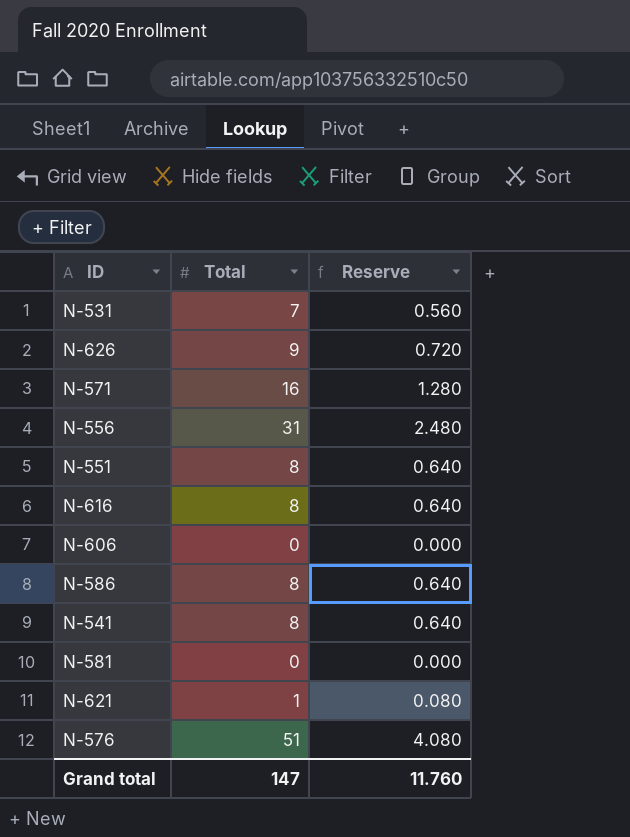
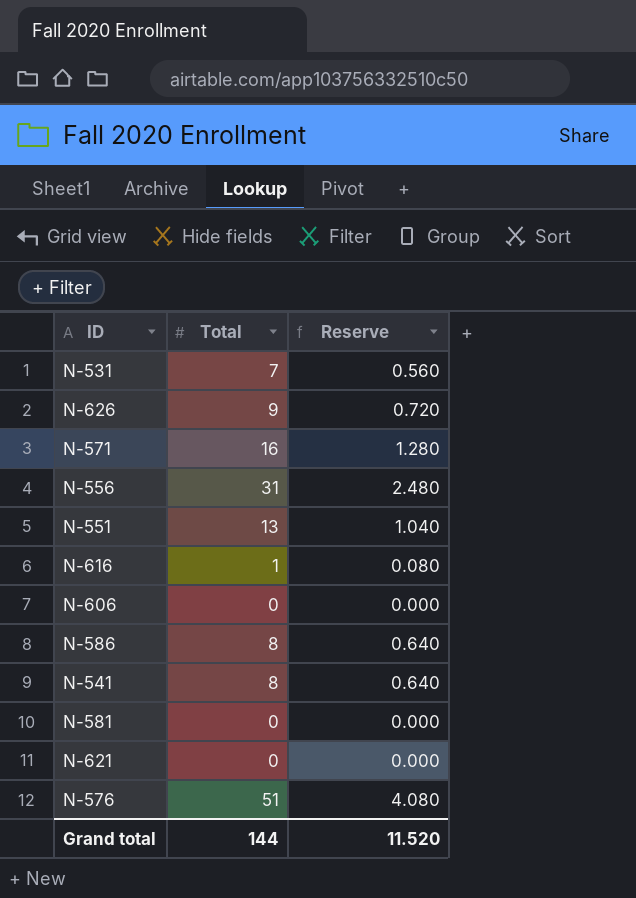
N-551 | Total: 8 -> 13
N-551 | Reserve: 0.640 -> 1.040
N-616 | Total: 8 -> 1
N-616 | Reserve: 0.640 -> 0.080
N-621 | Total: 1 -> 0
N-621 | Reserve: 0.080 -> 0.000
Grand total | Total: 147 -> 144
Grand total | Reserve: 11.760 -> 11.520

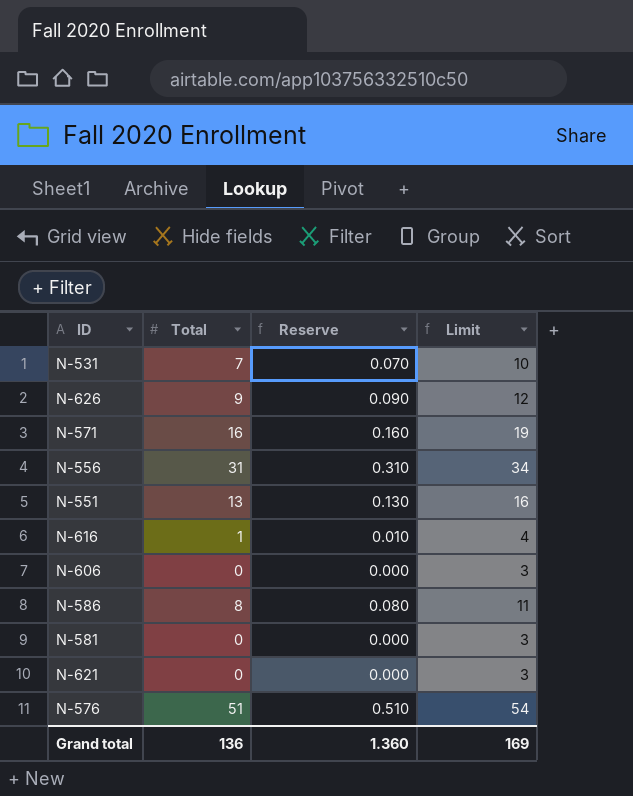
column Reserve | formula: [Total] * 0.08 -> [Total] * 0.01
column Limit | formula: none -> [Total] + 3
row N-541: 8 | 0.640 -> none
Grand total | Total: 144 -> 136
Grand total | Reserve: 11.520 -> 1.360

